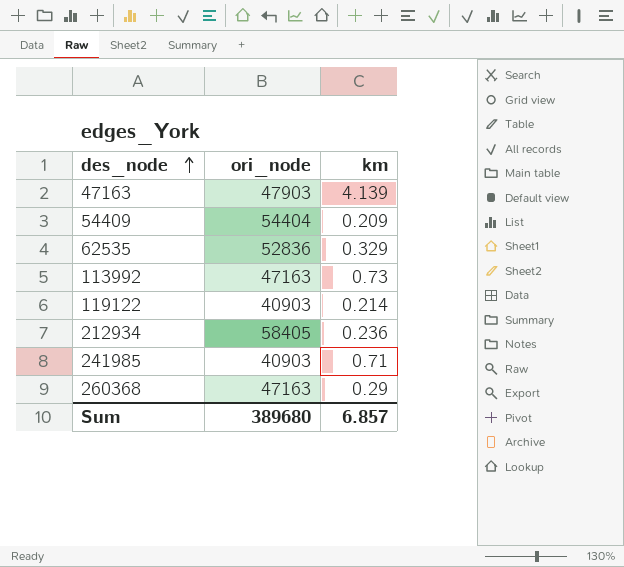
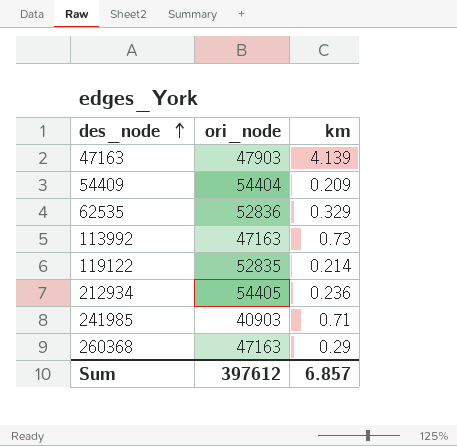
119122 | ori_node: 40903 -> 52835
212934 | ori_node: 58405 -> 54405
Sum | ori_node: 389680 -> 397612

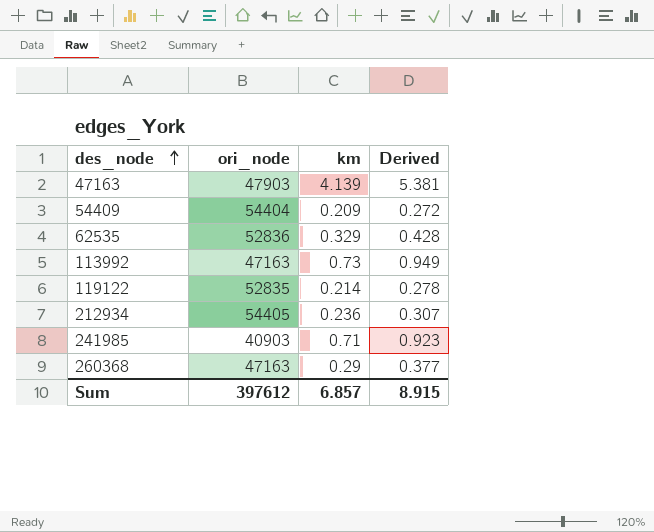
column Derived | formula: none -> [km] * 1.3

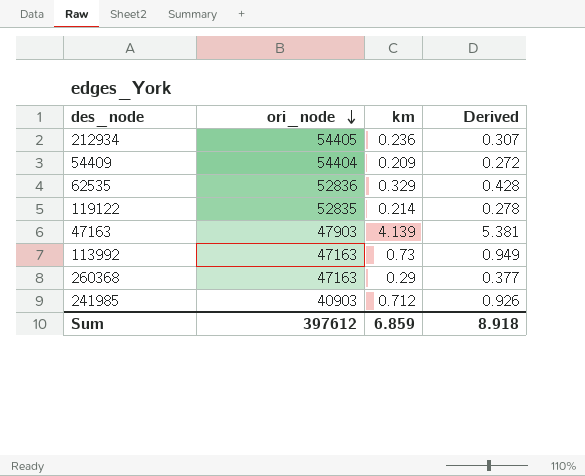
row order: des_node ascending -> ori_node descending
241985 | km: 0.71 -> 0.712
241985 | Derived: 0.923 -> 0.926
Sum | km: 6.857 -> 6.859
Sum | Derived: 8.915 -> 8.918

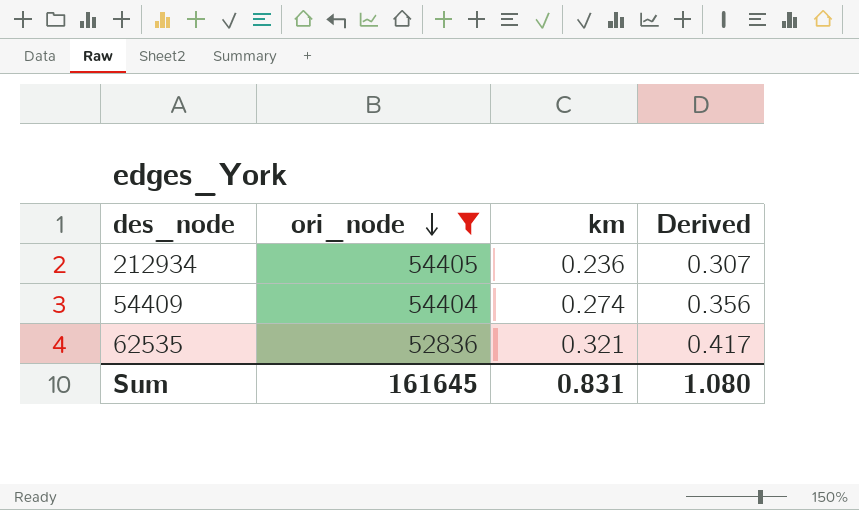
filter: none -> ori_node >= 52836
54409 | km: 0.209 -> 0.274
54409 | Derived: 0.272 -> 0.356
62535 | km: 0.329 -> 0.321
62535 | Derived: 0.428 -> 0.417
Sum | ori_node: 397612 -> 161645
Sum | km: 6.859 -> 0.831
Sum | Derived: 8.918 -> 1.080

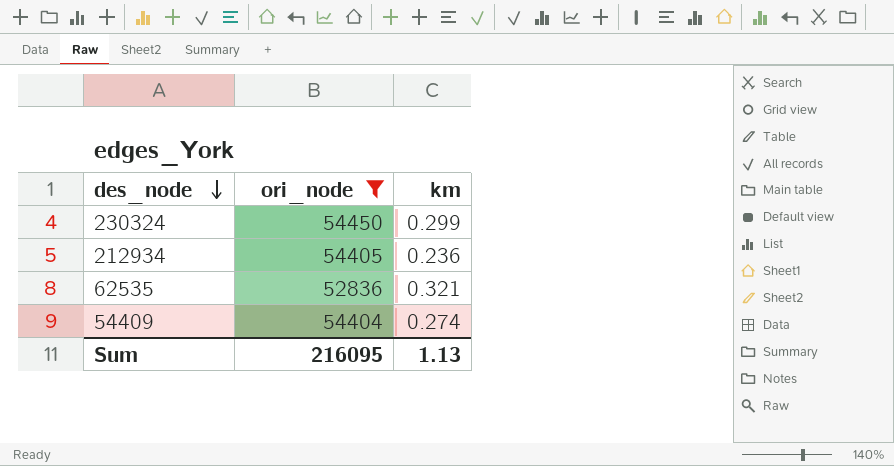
row order: ori_node descending -> des_node descending
column Derived | formula: [km] * 1.3 -> none
row 230324: none -> 54450 | 0.299
Sum | ori_node: 161645 -> 216095
Sum | km: 0.831 -> 1.13

